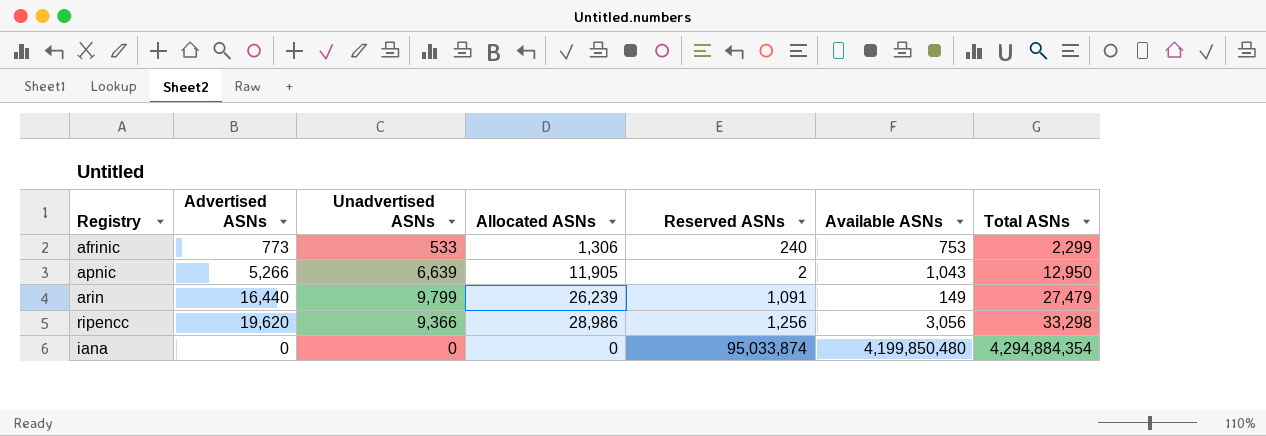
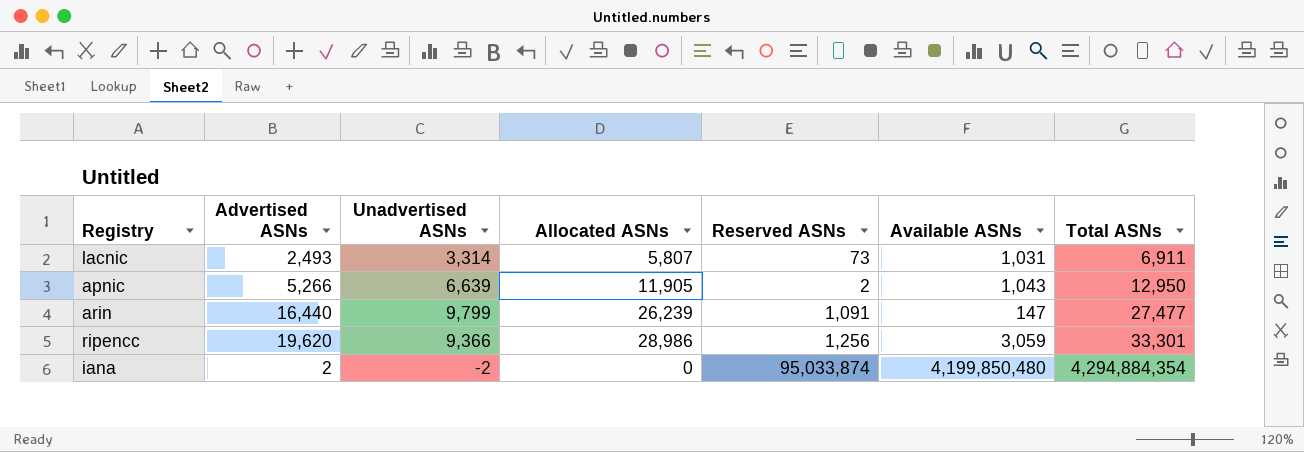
row afrinic: 773 | 533 | 1,306 | 240 | 753 | 2,299 -> none
row lacnic: none -> 2,493 | 3,314 | 5,807 | 73 | 1,031 | 6,911
arin | Available ASNs: 149 -> 147
arin | Total ASNs: 27,479 -> 27,477
ripencc | Available ASNs: 3,056 -> 3,059
ripencc | Total ASNs: 33,298 -> 33,301
iana | Advertised ASNs: 0 -> 2
iana | Unadvertised ASNs: 0 -> -2

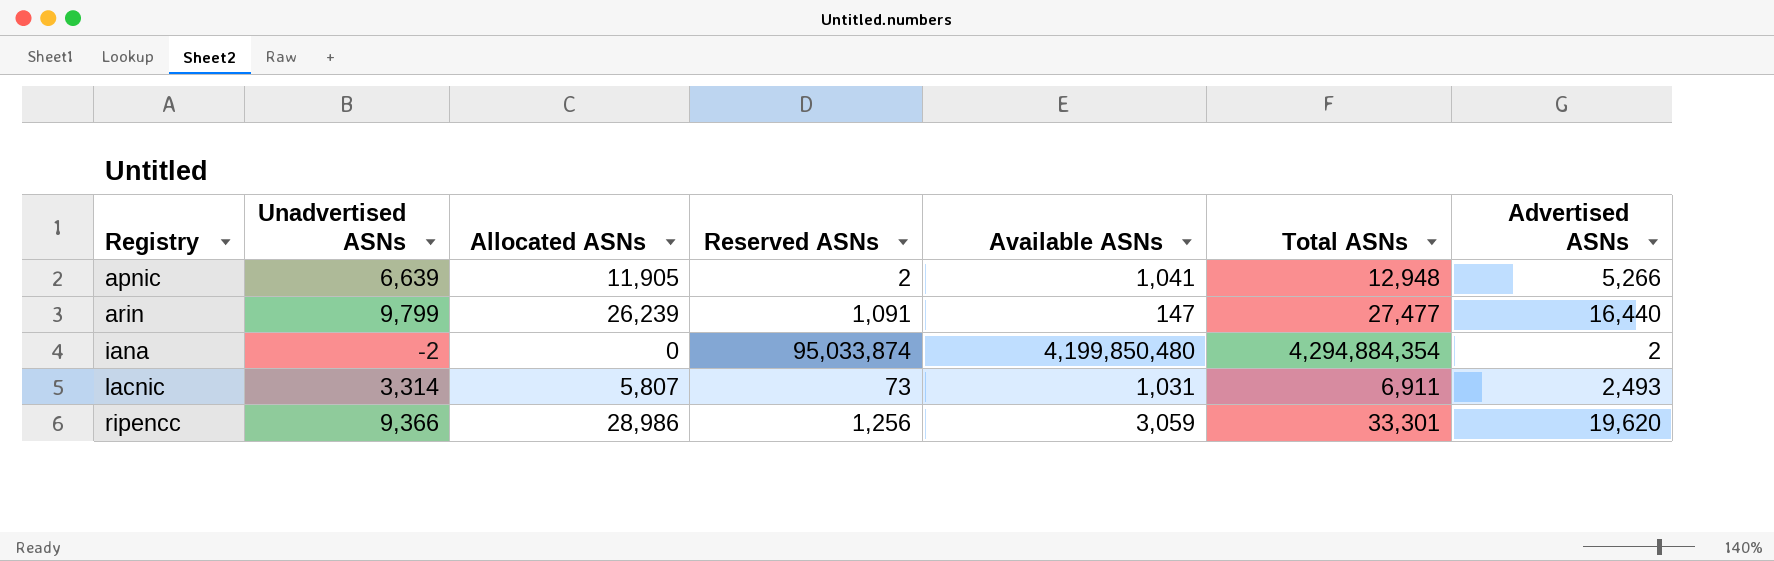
row order: Total ASNs ascending -> Registry ascending
column Advertised ASNs | position: 2 -> 7
apnic | Available ASNs: 1,043 -> 1,041
apnic | Total ASNs: 12,950 -> 12,948

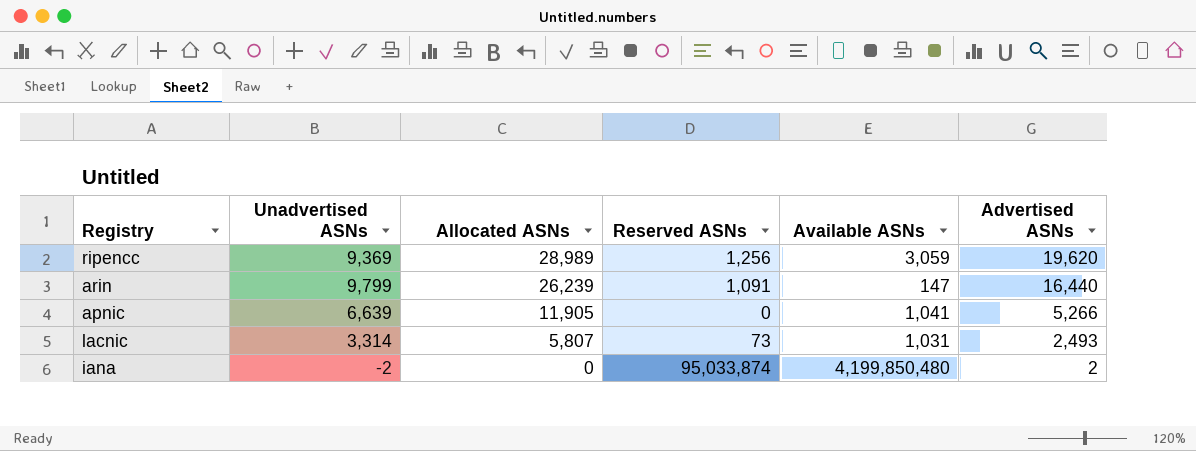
row order: Registry ascending -> Allocated ASNs descending
column Total ASNs | formula: [Allocated ASNs] + [Reserved ASNs] + [Available ASNs] -> none
ripencc | Unadvertised ASNs: 9,366 -> 9,369
ripencc | Allocated ASNs: 28,986 -> 28,989
apnic | Reserved ASNs: 2 -> 0

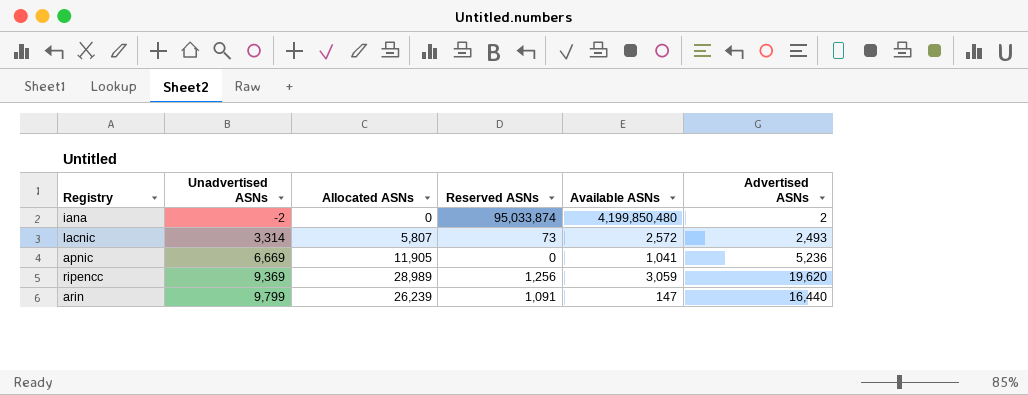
row order: Allocated ASNs descending -> Unadvertised ASNs ascending
lacnic | Available ASNs: 1,031 -> 2,572
apnic | Unadvertised ASNs: 6,639 -> 6,669
apnic | Advertised ASNs: 5,266 -> 5,236

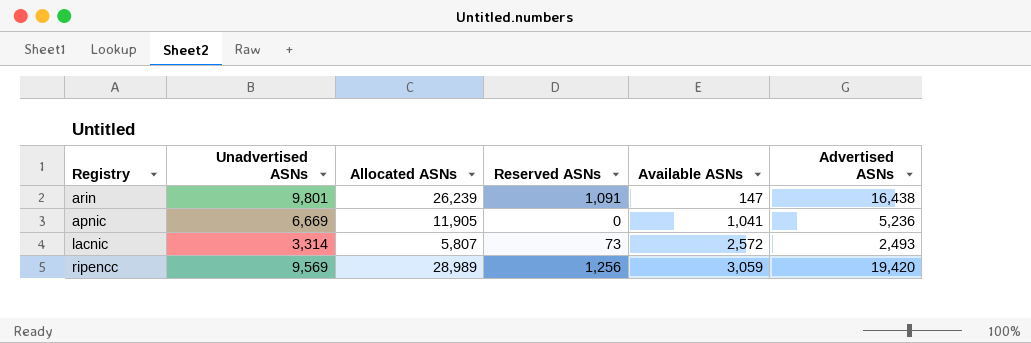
row order: Unadvertised ASNs ascending -> Available ASNs ascending
row iana: -2 | 0 | 95,033,874 | 4,199,850,480 | 2 -> none
arin | Unadvertised ASNs: 9,799 -> 9,801
arin | Advertised ASNs: 16,440 -> 16,438
ripencc | Unadvertised ASNs: 9,369 -> 9,569
ripencc | Advertised ASNs: 19,620 -> 19,420

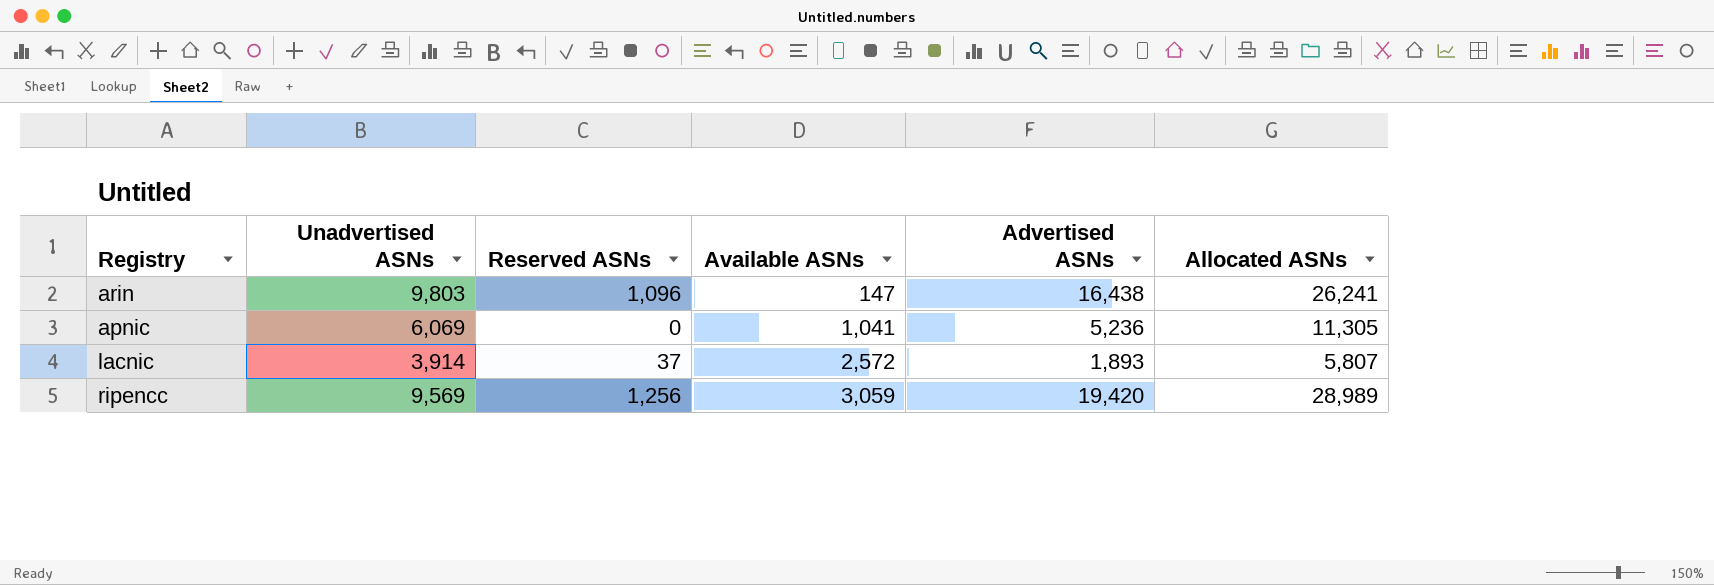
column Allocated ASNs | position: 3 -> 6
arin | Unadvertised ASNs: 9,801 -> 9,803
arin | Reserved ASNs: 1,091 -> 1,096
arin | Allocated ASNs: 26,239 -> 26,241
apnic | Unadvertised ASNs: 6,669 -> 6,069
apnic | Allocated ASNs: 11,905 -> 11,305
lacnic | Unadvertised ASNs: 3,314 -> 3,914
lacnic | Reserved ASNs: 73 -> 37
lacnic | Advertised ASNs: 2,493 -> 1,893

